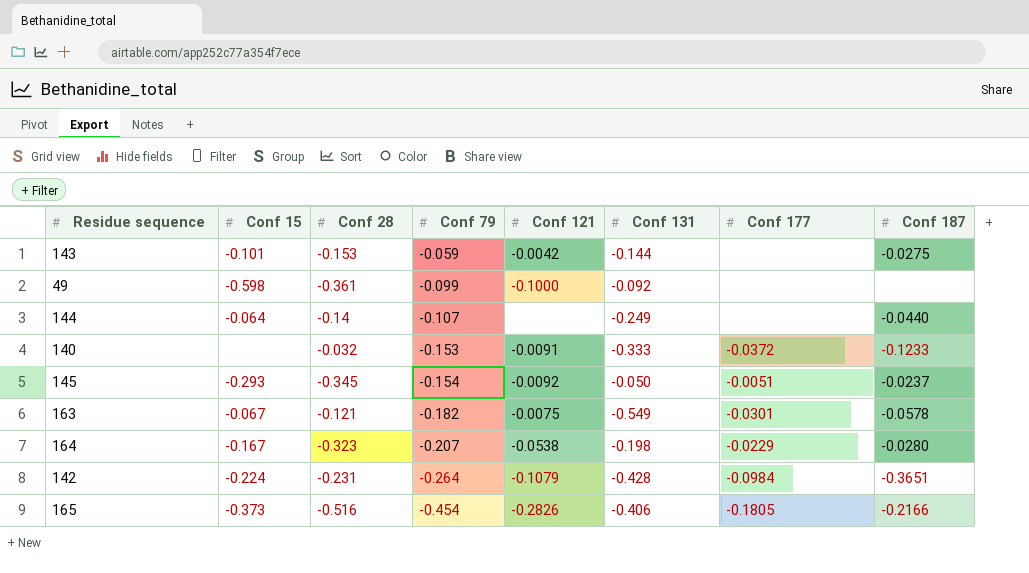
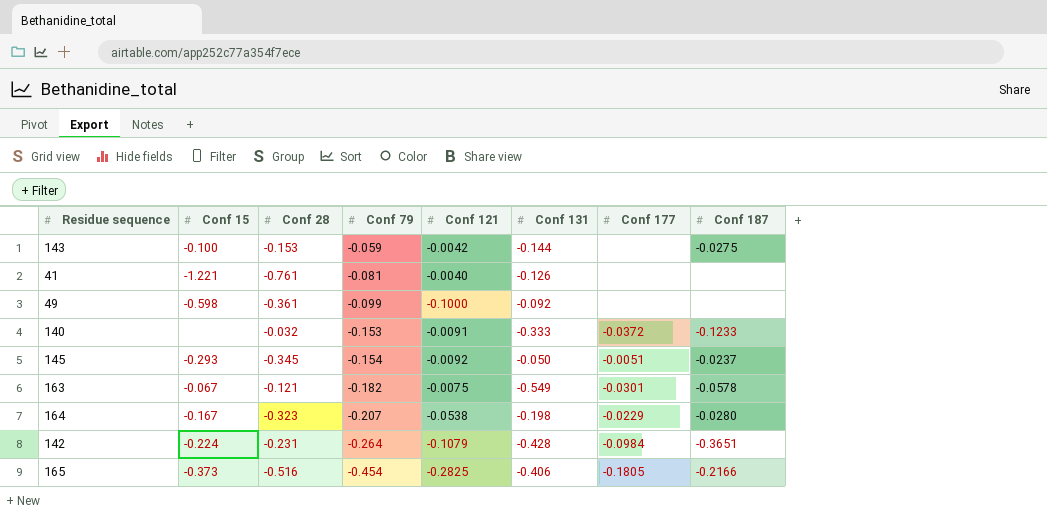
row 144: -0.064 | -0.14 | -0.107 | none | -0.249 | none | -0.0440 -> none
143 | Conf 15: -0.101 -> -0.100
row 41: none -> -1.221 | -0.761 | -0.081 | -0.0040 | -0.126 | none | none
165 | Conf 121: -0.2826 -> -0.2825

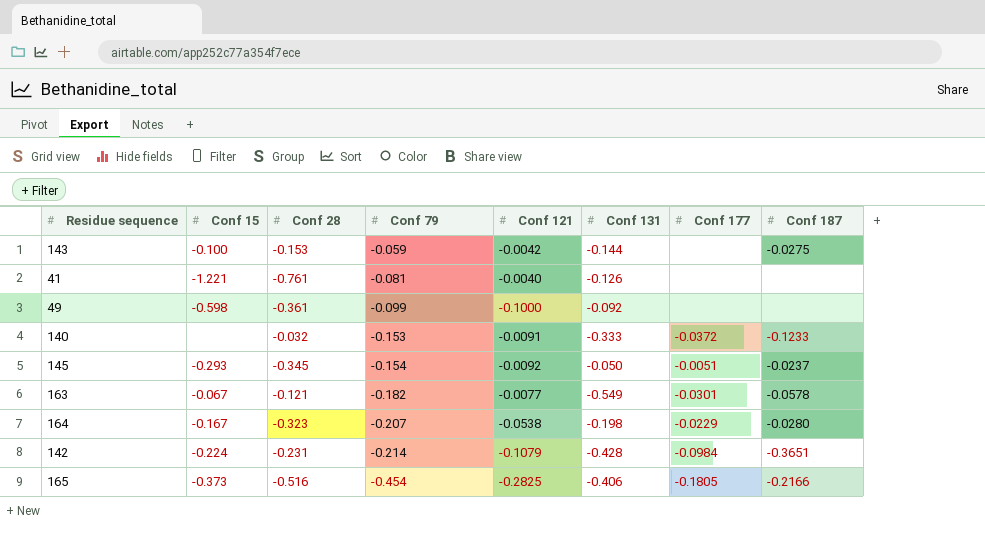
163 | Conf 121: -0.0075 -> -0.0077
142 | Conf 79: -0.264 -> -0.214

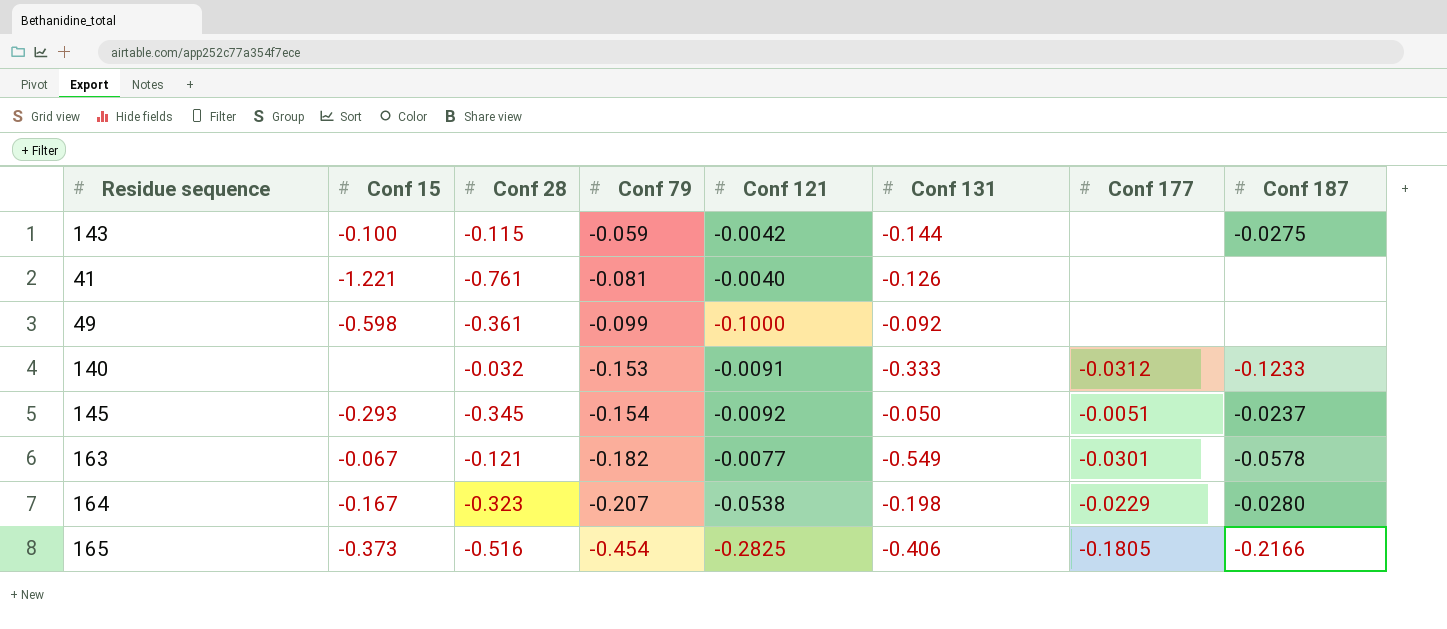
row 142: -0.224 | -0.231 | -0.214 | -0.1079 | -0.428 | -0.0984 | -0.3651 -> none
143 | Conf 28: -0.153 -> -0.115
140 | Conf 177: -0.0372 -> -0.0312

